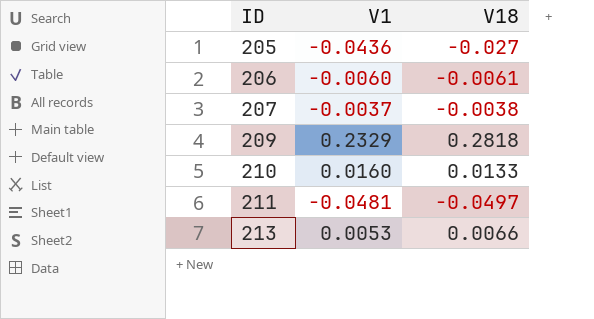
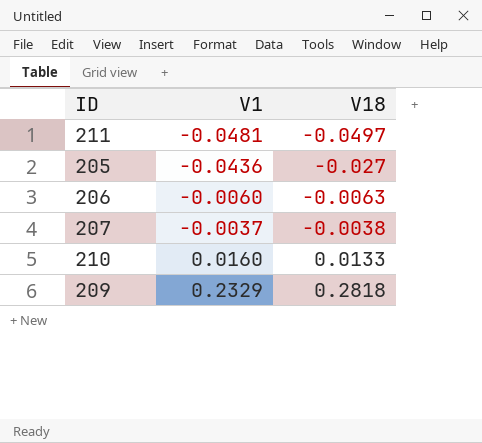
row order: ID ascending -> V1 ascending
row 213: 0.0053 | 0.0066 -> none
206 | V18: -0.0061 -> -0.0063

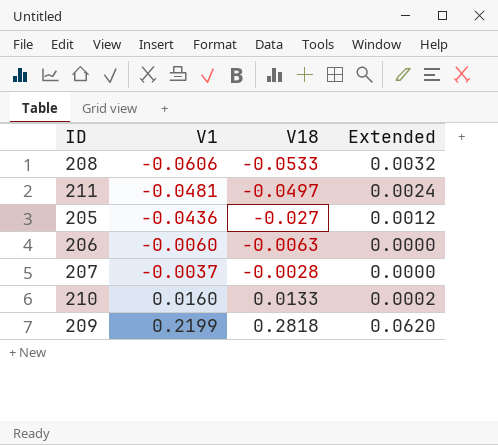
column Extended | formula: none -> [V1] * [V18]
row 208: none -> -0.0606 | -0.0533 | 0.0032
207 | V18: -0.0038 -> -0.0028
209 | V1: 0.2329 -> 0.2199

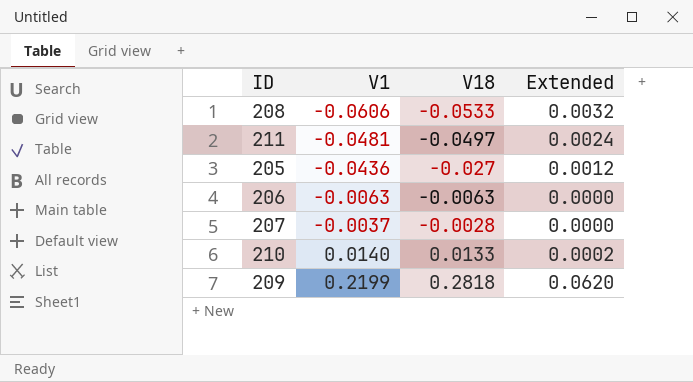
206 | V1: -0.0060 -> -0.0063
210 | V1: 0.0160 -> 0.0140

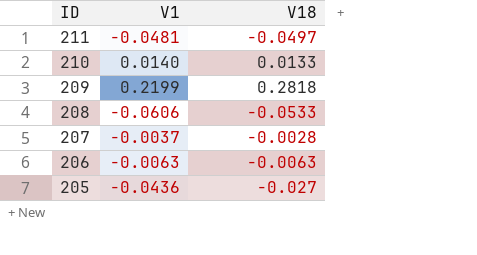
row order: V1 ascending -> ID descending
column Extended | formula: [V1] * [V18] -> none

